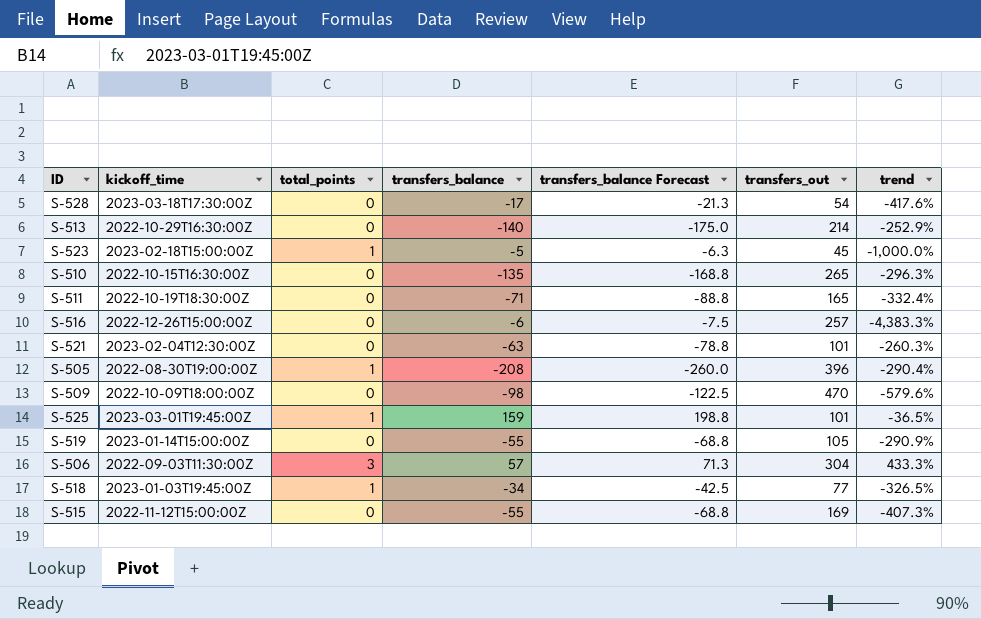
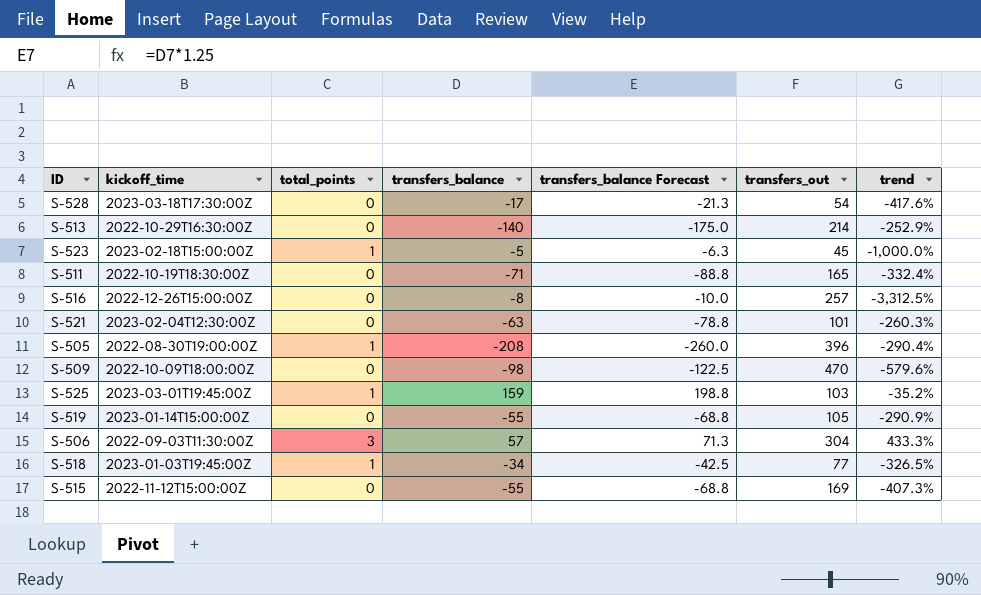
row S-510: 2022-10-15T16:30:00Z | 0 | -135 | -168.8 | 265 | -296.3% -> none
S-516 | transfers_balance: -6 -> -8
S-516 | transfers_balance Forecast: -7.5 -> -10.0
S-516 | trend: -4,383.3% -> -3,312.5%
S-525 | transfers_out: 101 -> 103
S-525 | trend: -36.5% -> -35.2%

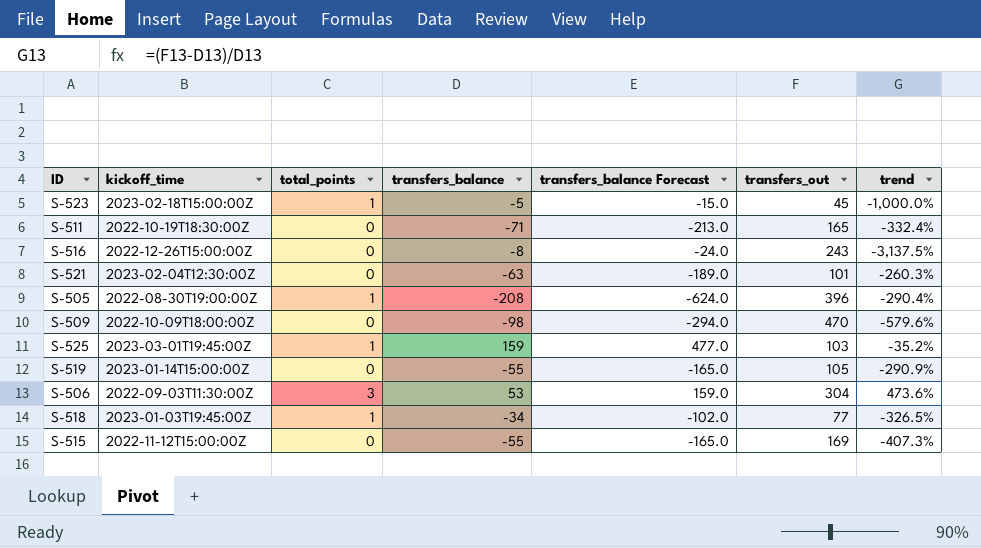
column transfers_balance Forecast | formula: [transfers_balance] * 1.25 -> [transfers_balance] * 3
row S-528: 2023-03-18T17:30:00Z | 0 | -17 | -21.3 | 54 | -417.6% -> none
row S-513: 2022-10-29T16:30:00Z | 0 | -140 | -175.0 | 214 | -252.9% -> none
S-516 | transfers_out: 257 -> 243
S-516 | trend: -3,312.5% -> -3,137.5%
S-506 | transfers_balance: 57 -> 53
S-506 | trend: 433.3% -> 473.6%

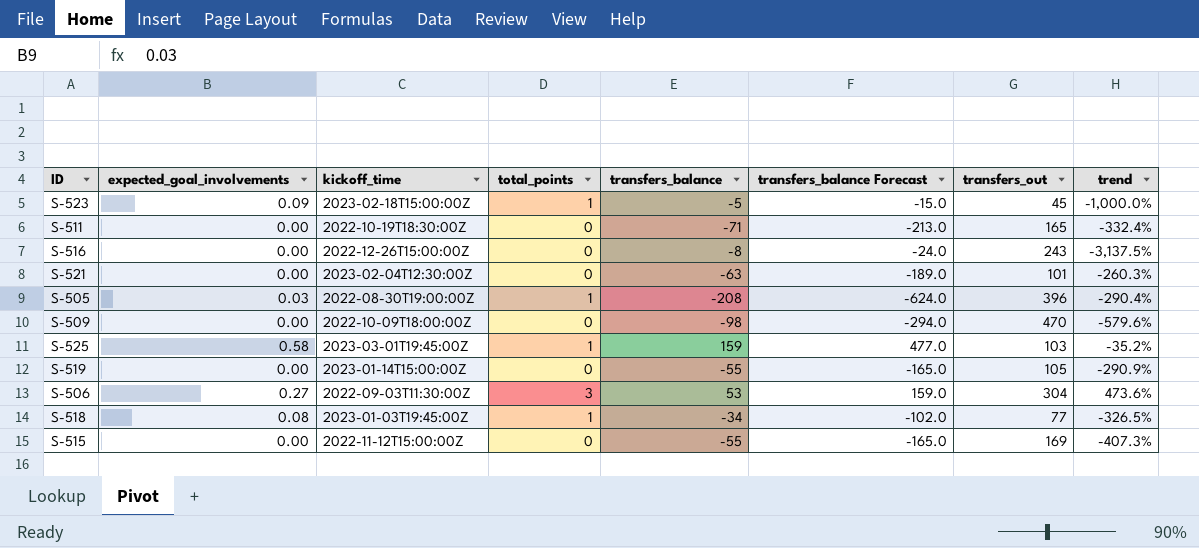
column expected_goal_involvements | position: none -> 2

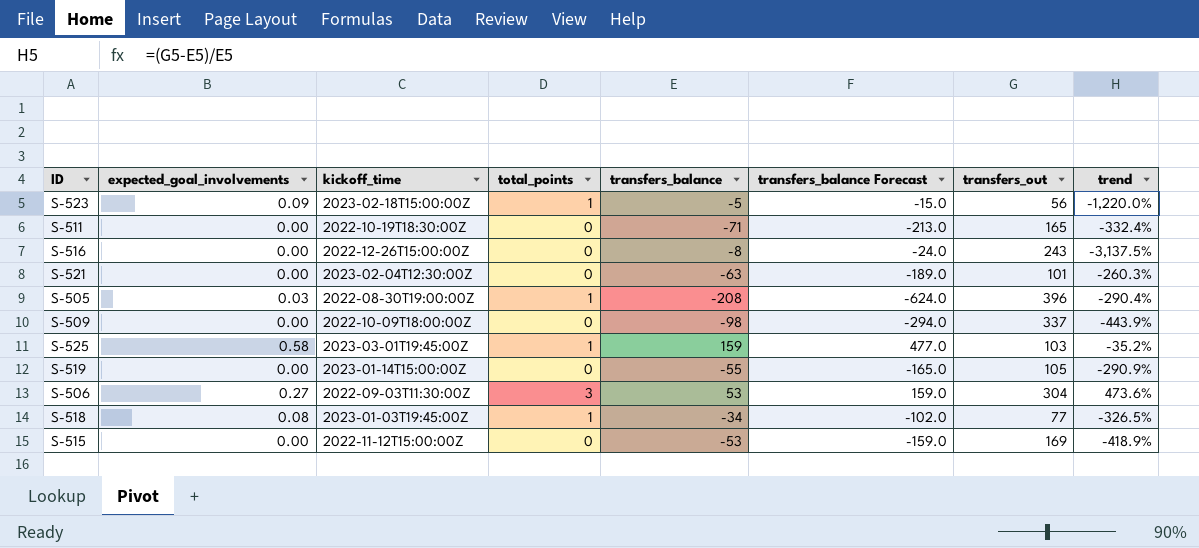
S-523 | transfers_out: 45 -> 56
S-523 | trend: -1,000.0% -> -1,220.0%
S-509 | transfers_out: 470 -> 337
S-509 | trend: -579.6% -> -443.9%
S-515 | transfers_balance: -55 -> -53
S-515 | transfers_balance Forecast: -165.0 -> -159.0
S-515 | trend: -407.3% -> -418.9%

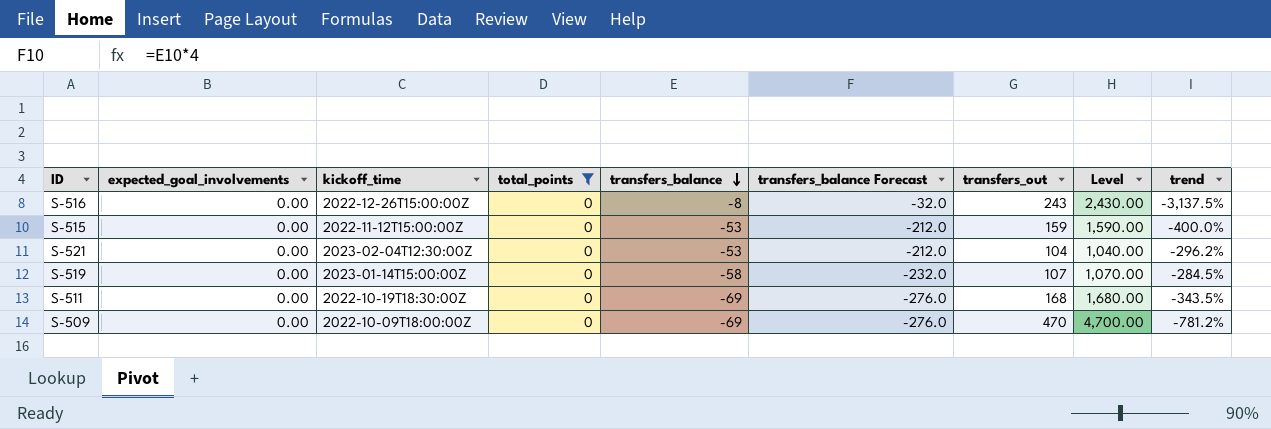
filter: none -> total_points = 0
row order: none -> transfers_balance descending
column transfers_balance Forecast | formula: [transfers_balance] * 3 -> [transfers_balance] * 4
column Level | formula: none -> [transfers_out] * 10
S-515 | transfers_out: 169 -> 159
S-515 | trend: -418.9% -> -400.0%
S-521 | transfers_balance: -63 -> -53
S-521 | transfers_out: 101 -> 104
S-521 | trend: -260.3% -> -296.2%
S-519 | transfers_balance: -55 -> -58
S-519 | transfers_out: 105 -> 107
S-519 | trend: -290.9% -> -284.5%
S-511 | transfers_balance: -71 -> -69
S-511 | transfers_out: 165 -> 168
S-511 | trend: -332.4% -> -343.5%
S-509 | transfers_balance: -98 -> -69
S-509 | transfers_out: 337 -> 470
S-509 | trend: -443.9% -> -781.2%

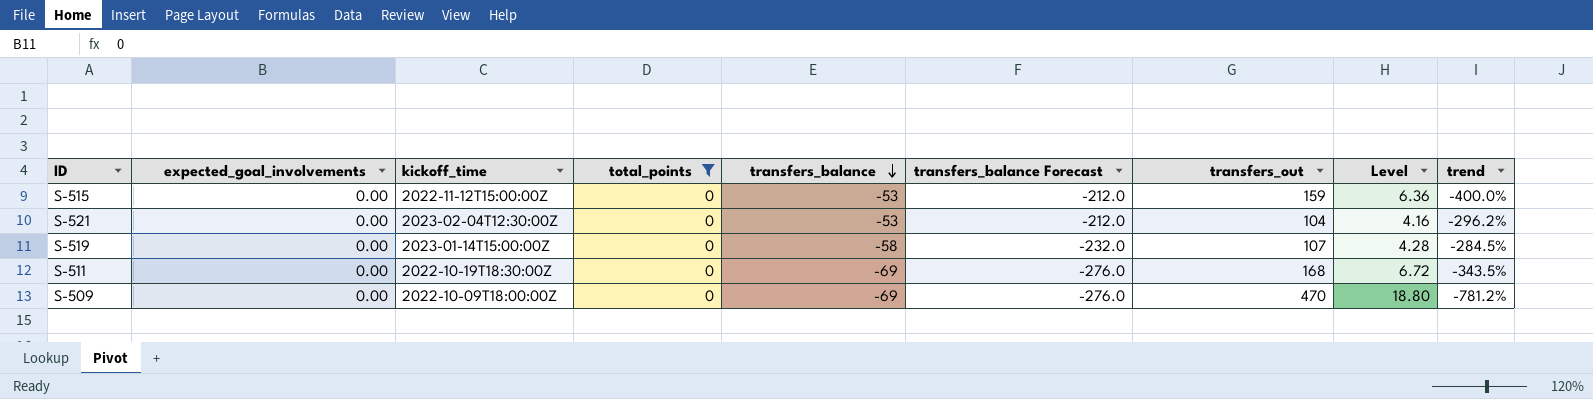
column Level | formula: [transfers_out] * 10 -> [transfers_out] * 0.04
row S-516: 0.00 | 2022-12-26T15:00:00Z | 0 | -8 | -32.0 | 243 | 2,430.00 | -3,137.5% -> none

